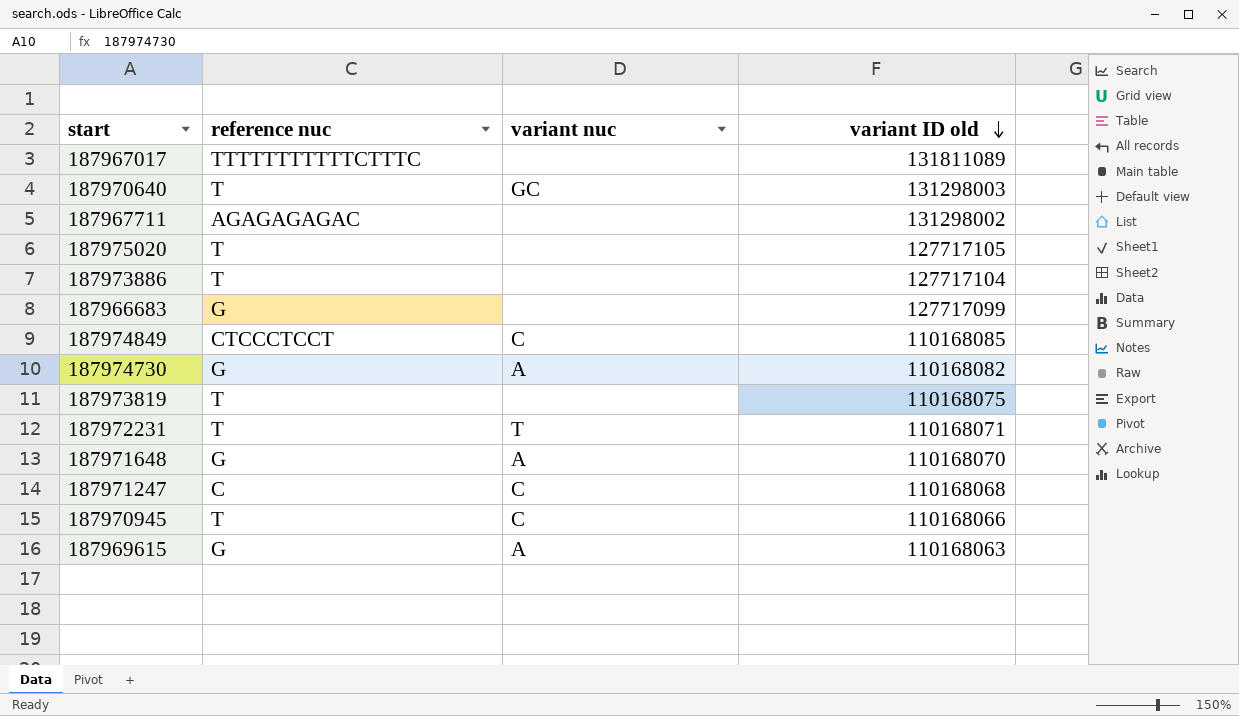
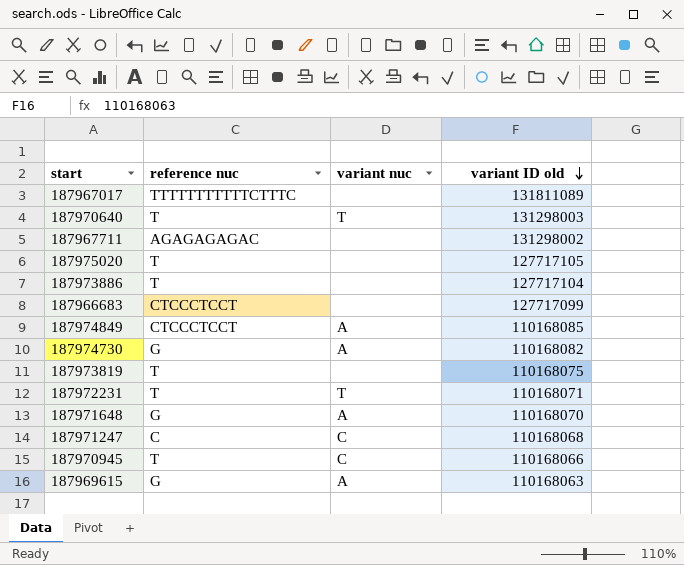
187970640 | variant nuc: GC -> T
187966683 | reference nuc: G -> CTCCCTCCT
187974849 | variant nuc: C -> A

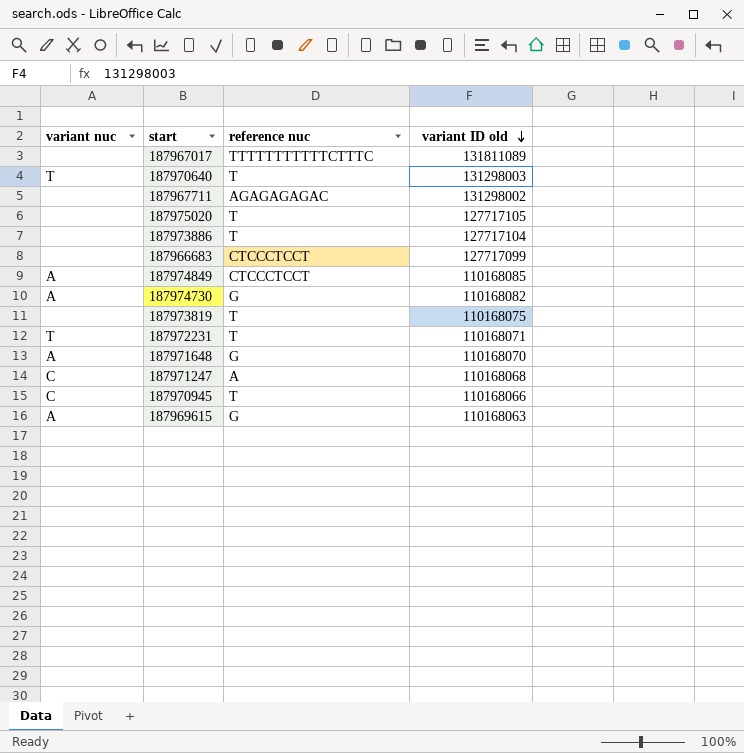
column variant nuc | position: 3 -> 1
187971247 | reference nuc: C -> A

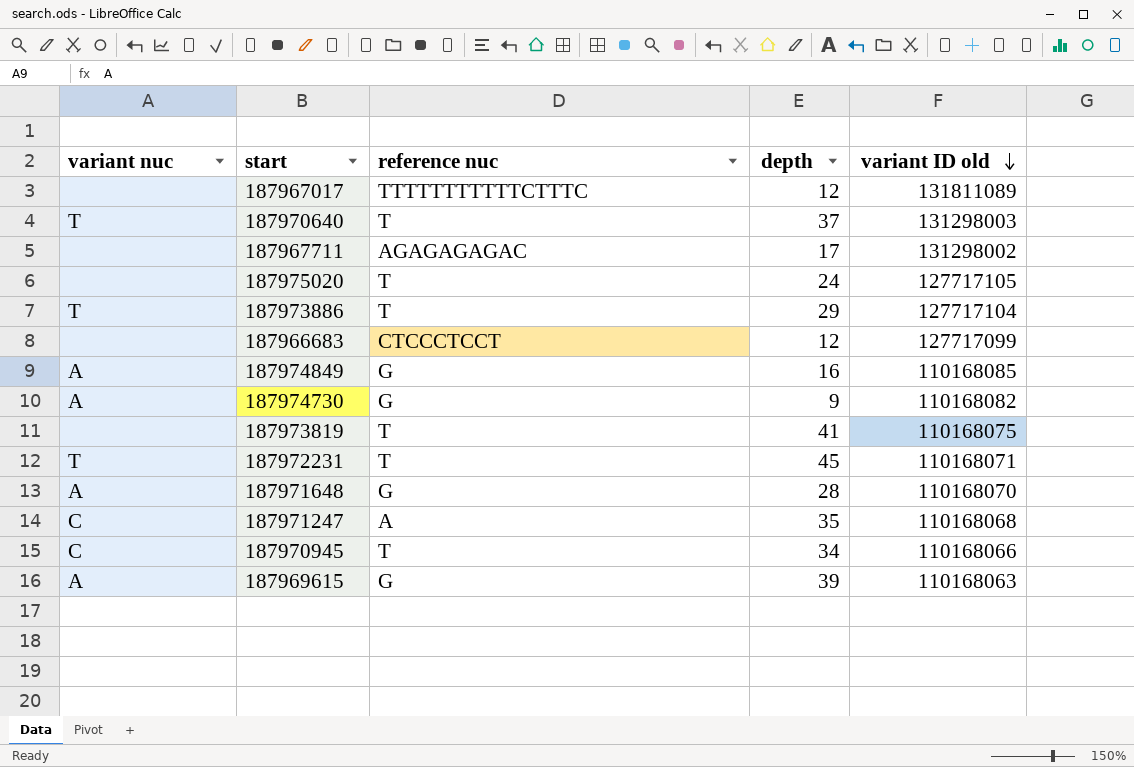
column depth | position: none -> 4
187973886 | variant nuc: none -> T
187974849 | reference nuc: CTCCCTCCT -> G

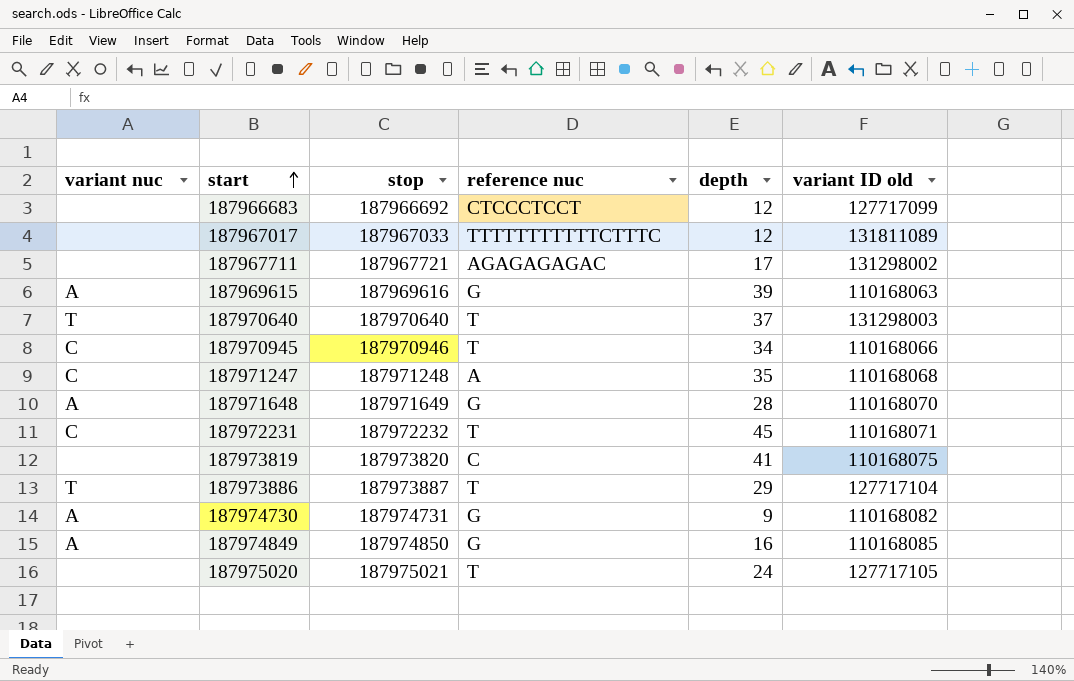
row order: variant ID old descending -> start ascending
column stop | position: none -> 3
187972231 | variant nuc: T -> C
187973819 | reference nuc: T -> C

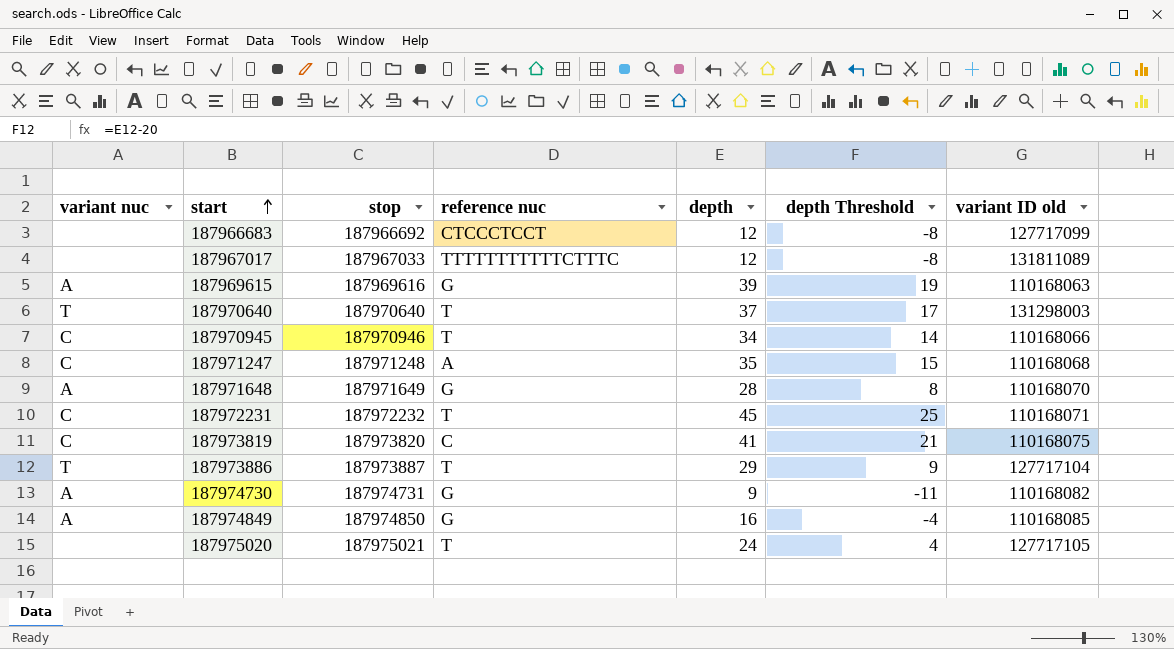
column depth Threshold | formula: none -> [depth] - 20
row 187967711: none | 187967721 | AGAGAGAGAC | 17 | 131298002 -> none
187973819 | variant nuc: none -> C

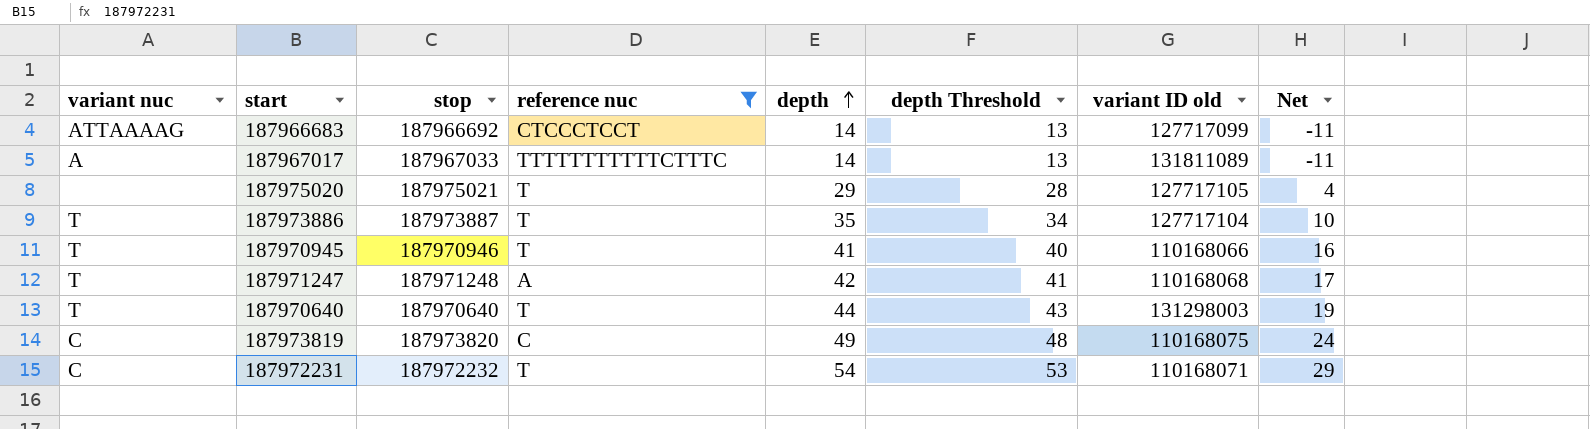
filter: none -> reference nuc != G
row order: start ascending -> depth ascending
column depth Threshold | formula: [depth] - 20 -> [depth] - 1
column Net | formula: none -> [depth] - 25
187966683 | variant nuc: none -> ATTAAAAG
187966683 | depth: 12 -> 14
187967017 | variant nuc: none -> A
187967017 | depth: 12 -> 14
187975020 | depth: 24 -> 29
187973886 | depth: 29 -> 35
187970945 | variant nuc: C -> T
187970945 | depth: 34 -> 41
187971247 | variant nuc: C -> T
187971247 | depth: 35 -> 42
187970640 | depth: 37 -> 44
187973819 | depth: 41 -> 49
187972231 | depth: 45 -> 54

